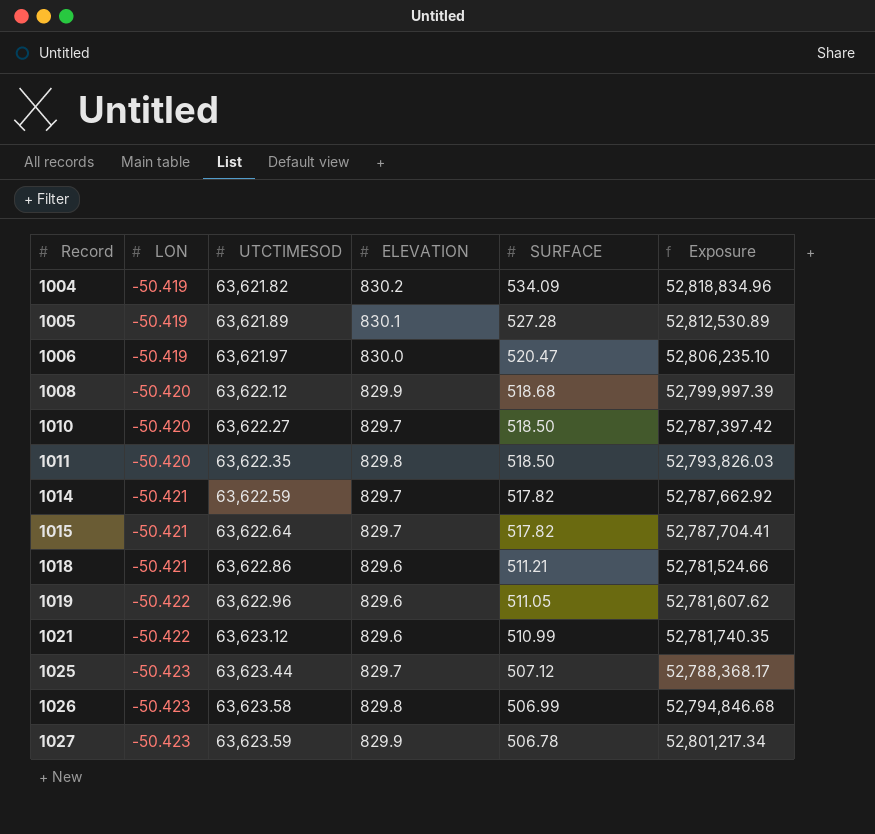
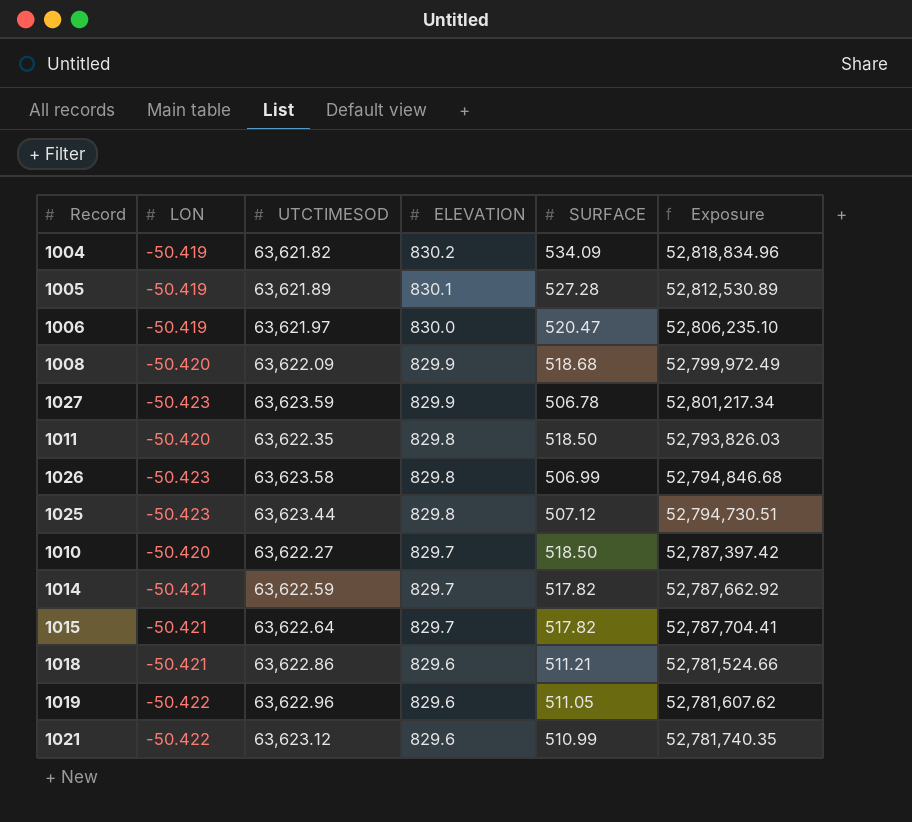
row order: Record ascending -> ELEVATION descending
1008 | UTCTIMESOD: 63,622.12 -> 63,622.09
1008 | Exposure: 52,799,997.39 -> 52,799,972.49
1025 | ELEVATION: 829.7 -> 829.8
1025 | Exposure: 52,788,368.17 -> 52,794,730.51

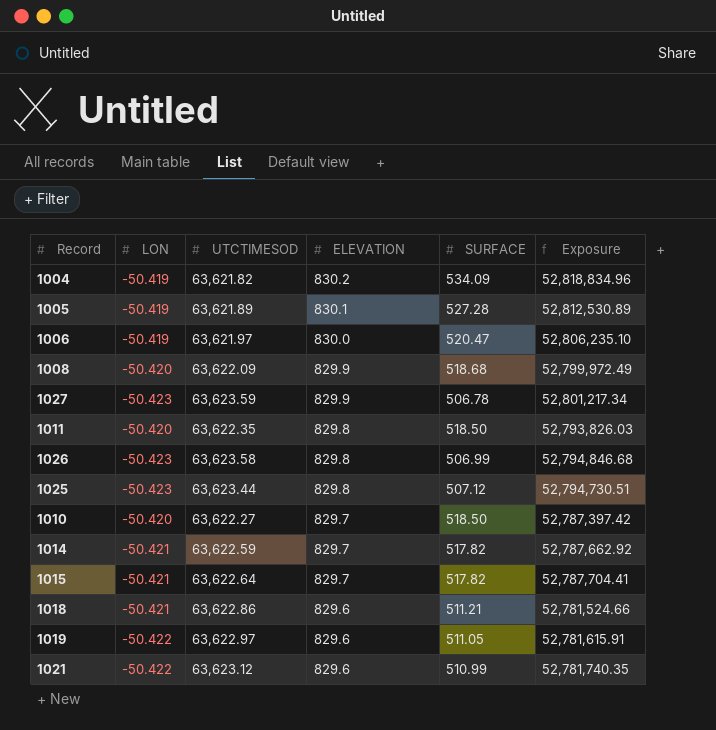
1019 | UTCTIMESOD: 63,622.96 -> 63,622.97
1019 | Exposure: 52,781,607.62 -> 52,781,615.91

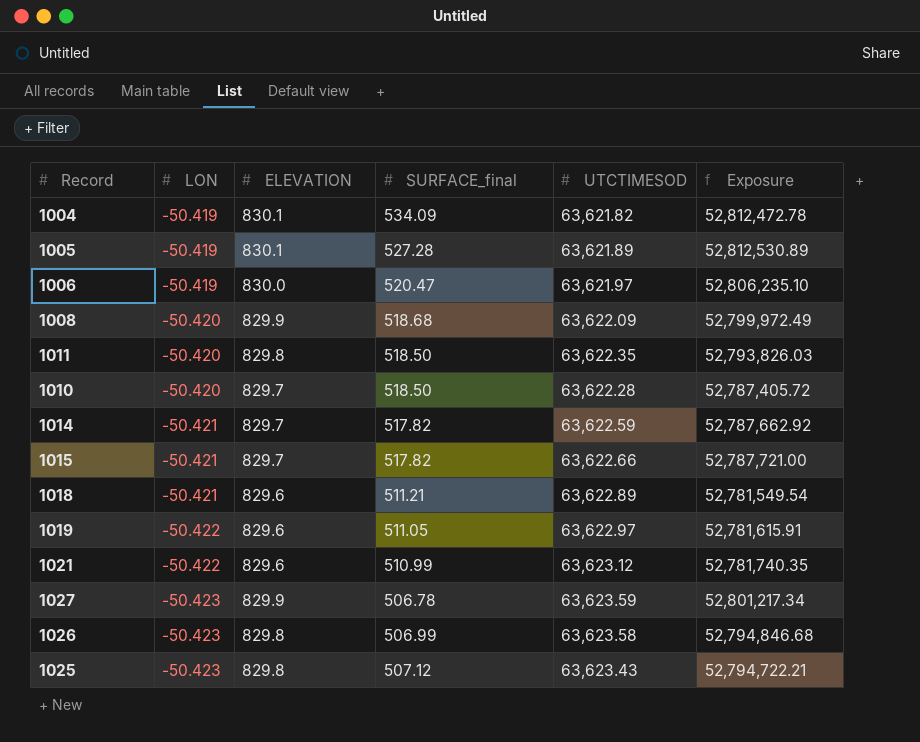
row order: ELEVATION descending -> LON descending
column name: SURFACE -> SURFACE_final
column UTCTIMESOD | position: 3 -> 5
1004 | ELEVATION: 830.2 -> 830.1
1004 | Exposure: 52,818,834.96 -> 52,812,472.78
1010 | UTCTIMESOD: 63,622.27 -> 63,622.28
1010 | Exposure: 52,787,397.42 -> 52,787,405.72
1015 | UTCTIMESOD: 63,622.64 -> 63,622.66
1015 | Exposure: 52,787,704.41 -> 52,787,721.00
1018 | UTCTIMESOD: 63,622.86 -> 63,622.89
1018 | Exposure: 52,781,524.66 -> 52,781,549.54
1025 | UTCTIMESOD: 63,623.44 -> 63,623.43
1025 | Exposure: 52,794,730.51 -> 52,794,722.21

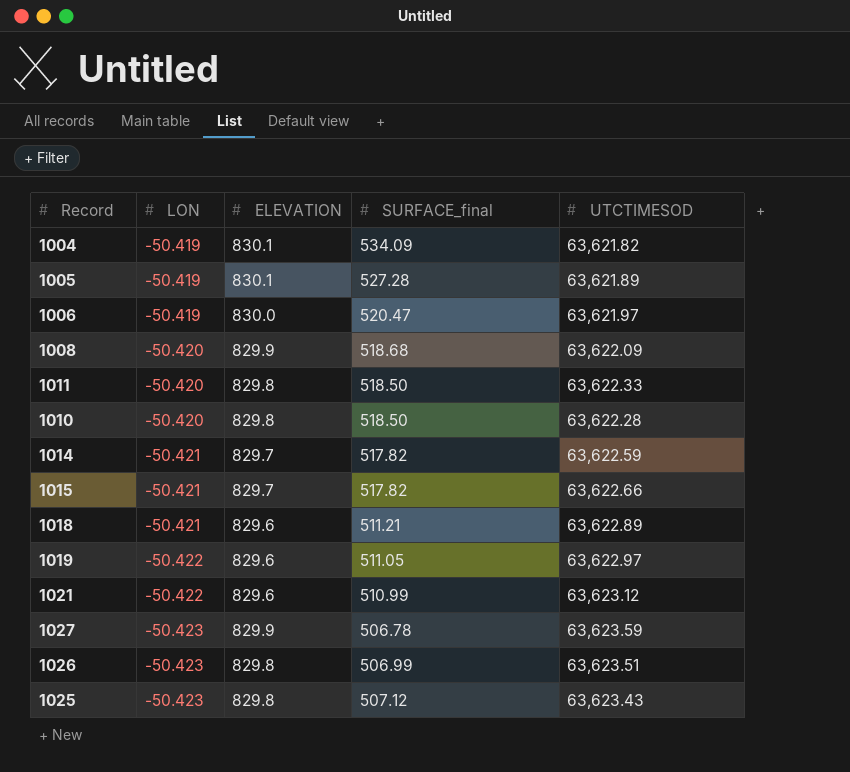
column Exposure | formula: [ELEVATION] * [UTCTIMESOD] -> none
1011 | UTCTIMESOD: 63,622.35 -> 63,622.33
1010 | ELEVATION: 829.7 -> 829.8
1026 | UTCTIMESOD: 63,623.58 -> 63,623.51

